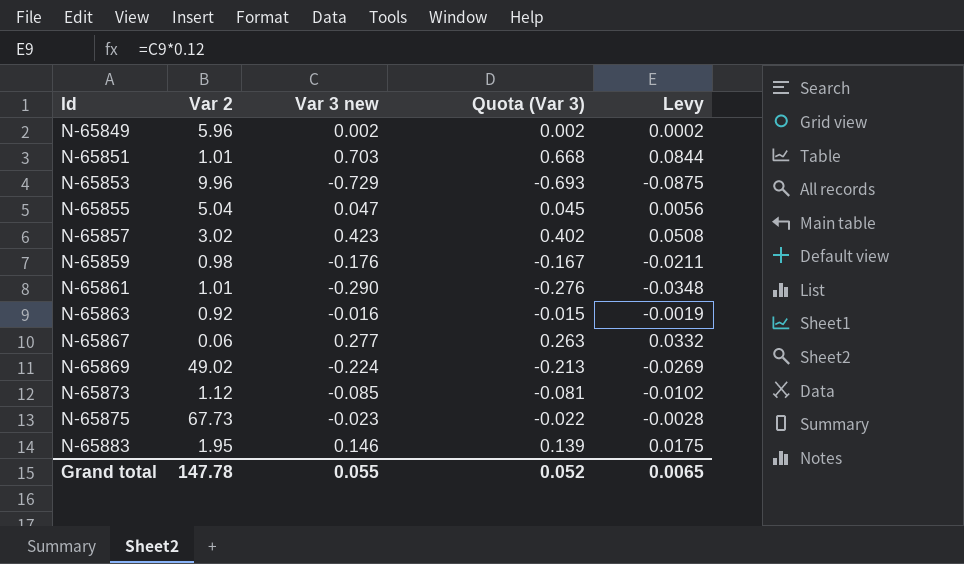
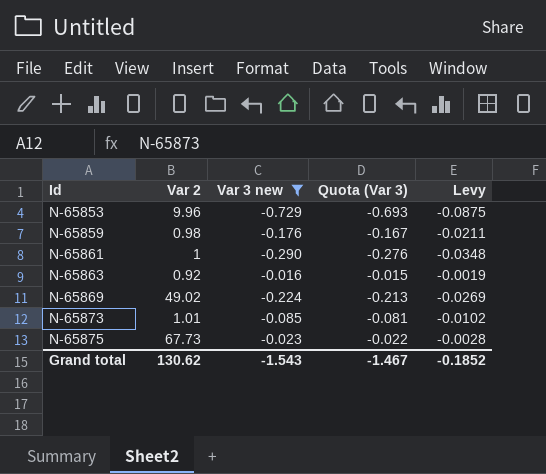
filter: none -> Var 3 new <= -0.016
N-65861 | Var 2: 1.01 -> 1
N-65873 | Var 2: 1.12 -> 1.01
Grand total | Var 2: 147.78 -> 130.62
Grand total | Var 3 new: 0.055 -> -1.543
Grand total | Quota (Var 3): 0.052 -> -1.467
Grand total | Levy: 0.0065 -> -0.1852

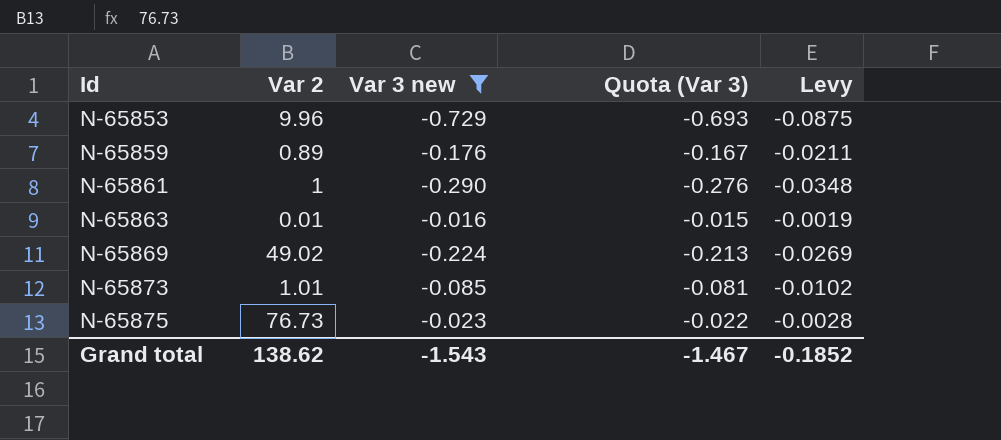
N-65859 | Var 2: 0.98 -> 0.89
N-65863 | Var 2: 0.92 -> 0.01
N-65875 | Var 2: 67.73 -> 76.73
Grand total | Var 2: 130.62 -> 138.62

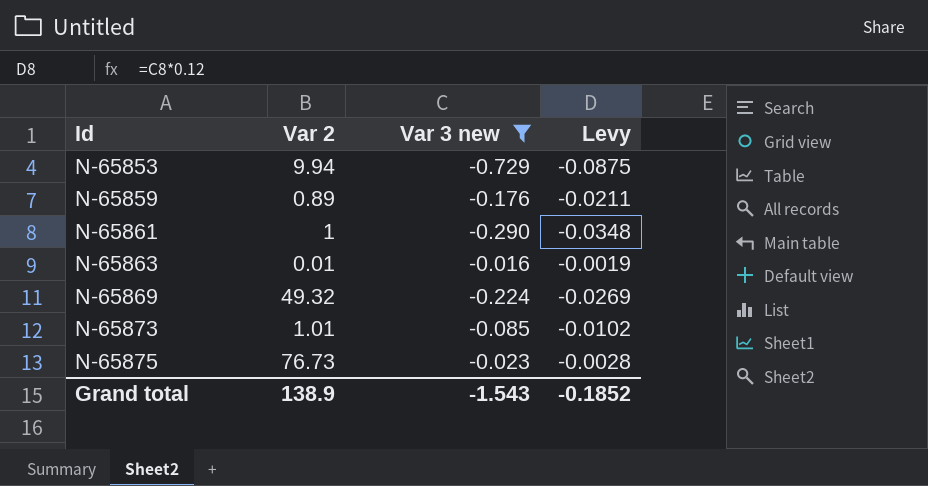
column Quota (Var 3) | formula: [Var 3 new] * 0.95 -> none
N-65853 | Var 2: 9.96 -> 9.94
N-65869 | Var 2: 49.02 -> 49.32
Grand total | Var 2: 138.62 -> 138.9

